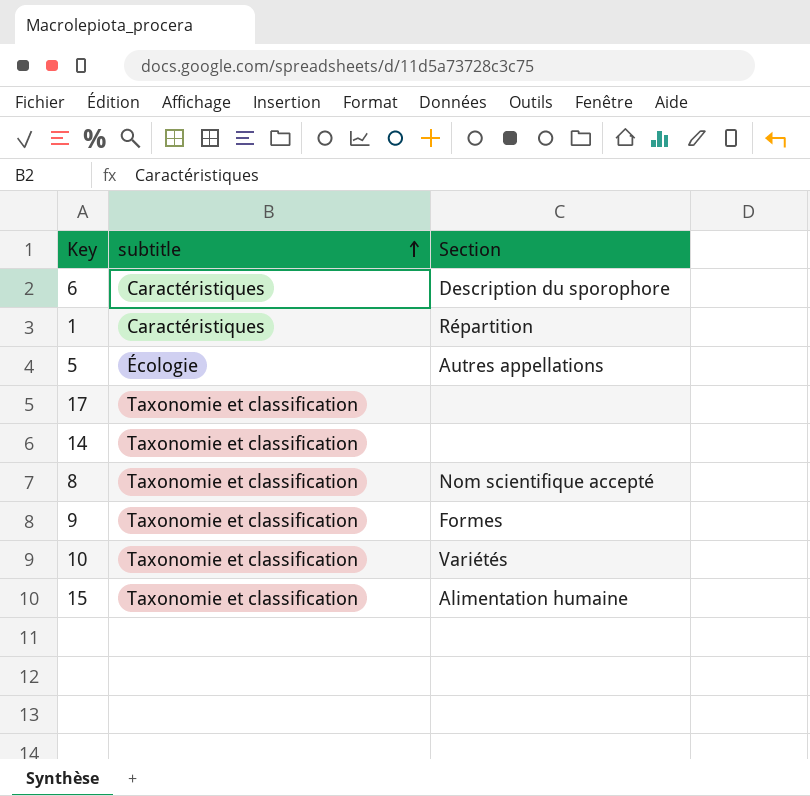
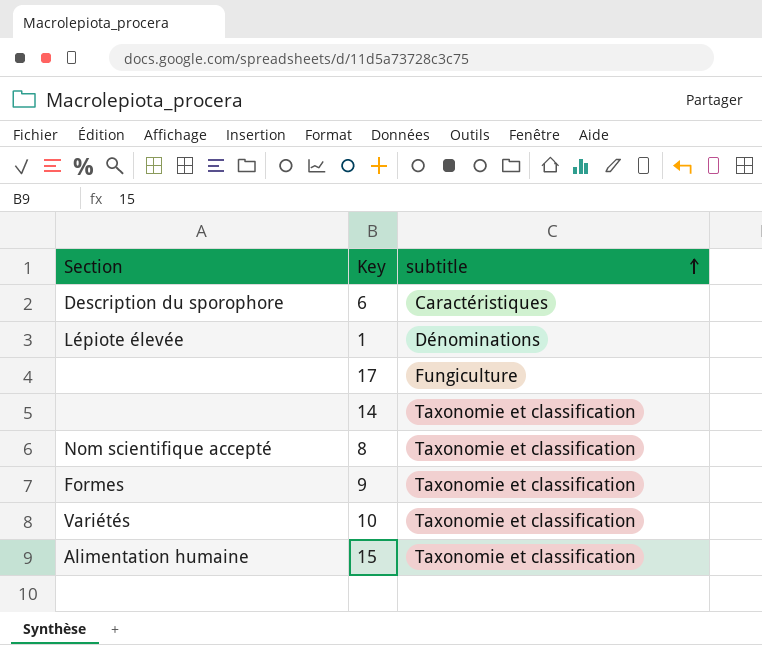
column Section | position: 3 -> 1
row 5: Écologie | Autres appellations -> none
1 | Section: Répartition -> Lépiote élevée
1 | subtitle: Caractéristiques -> Dénominations
17 | subtitle: Taxonomie et classification -> Fungiculture

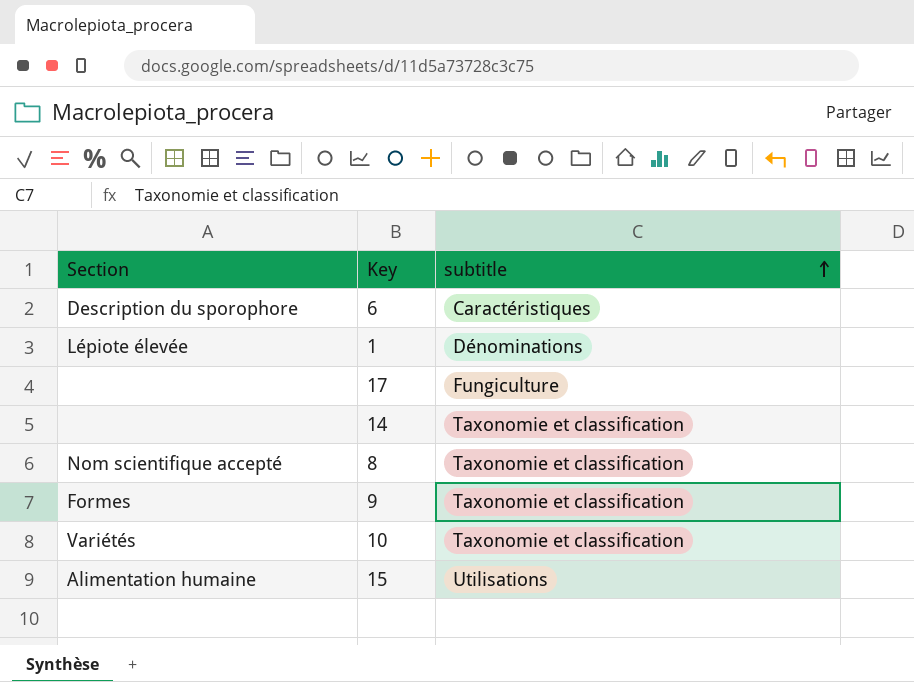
15 | subtitle: Taxonomie et classification -> Utilisations

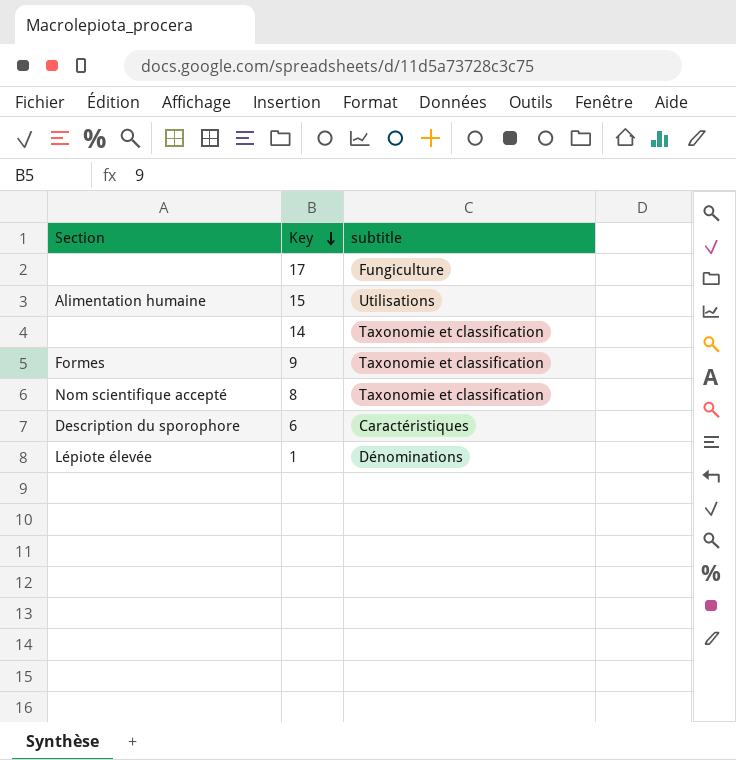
row order: subtitle ascending -> Key descending
row 10: Variétés | Taxonomie et classification -> none

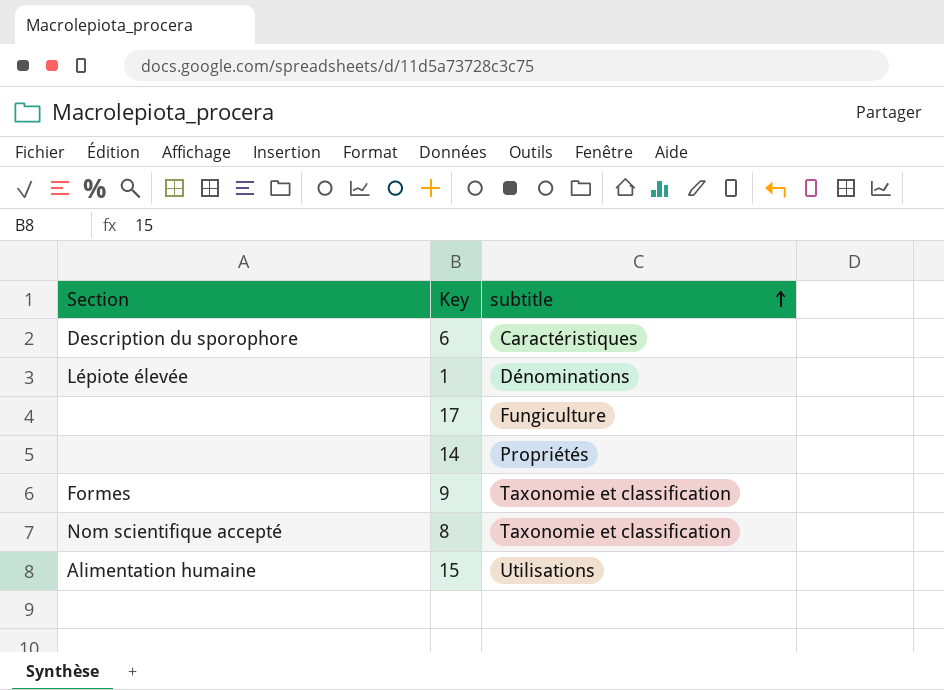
row order: Key descending -> subtitle ascending
14 | subtitle: Taxonomie et classification -> Propriétés

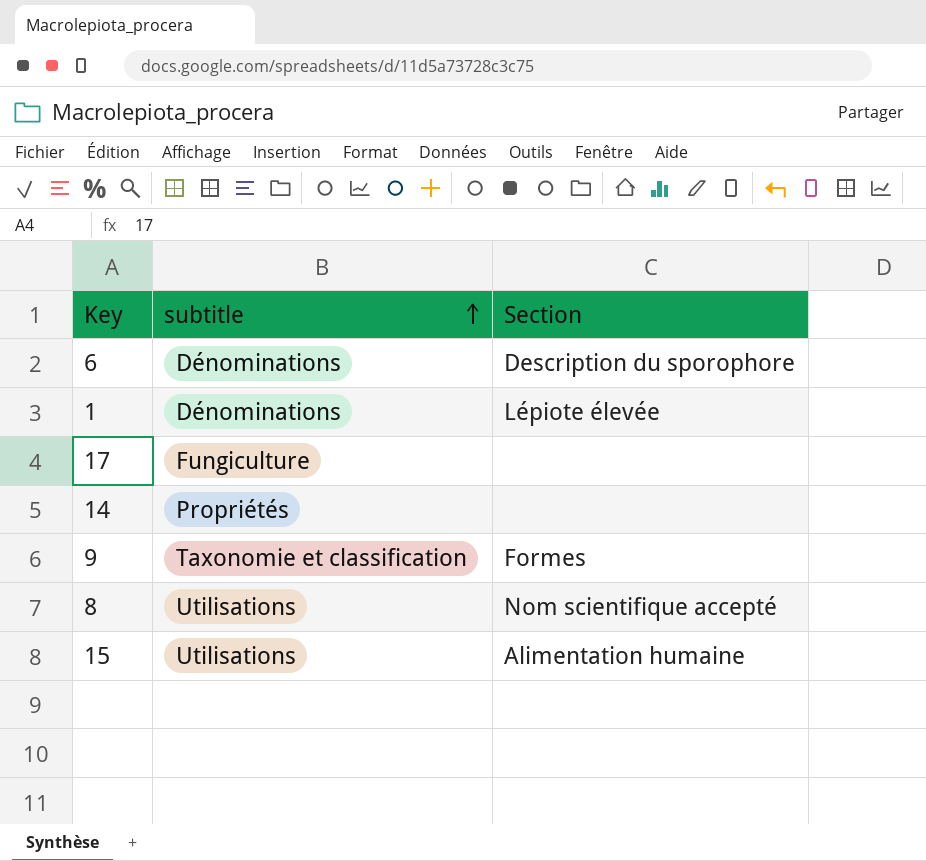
column Section | position: 1 -> 3
6 | subtitle: Caractéristiques -> Dénominations
8 | subtitle: Taxonomie et classification -> Utilisations

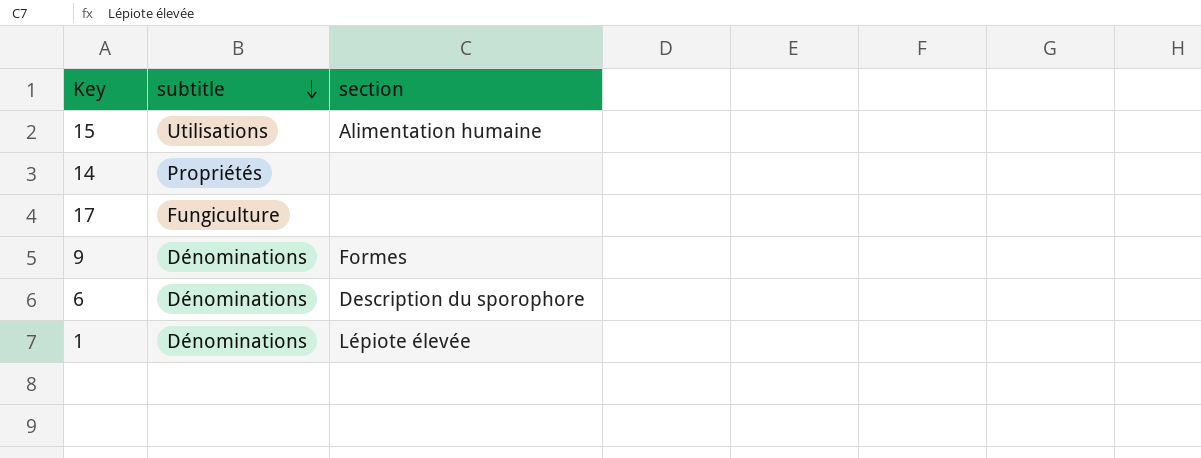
row order: subtitle ascending -> subtitle descending
column name: Section -> section
row 8: Utilisations | Nom scientifique accepté -> none
9 | subtitle: Taxonomie et classification -> Dénominations

